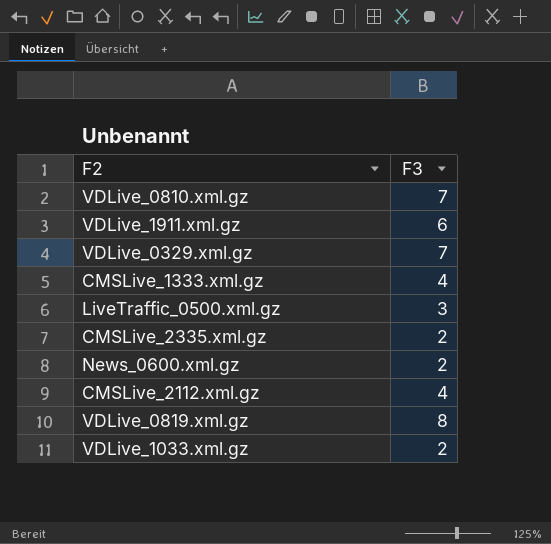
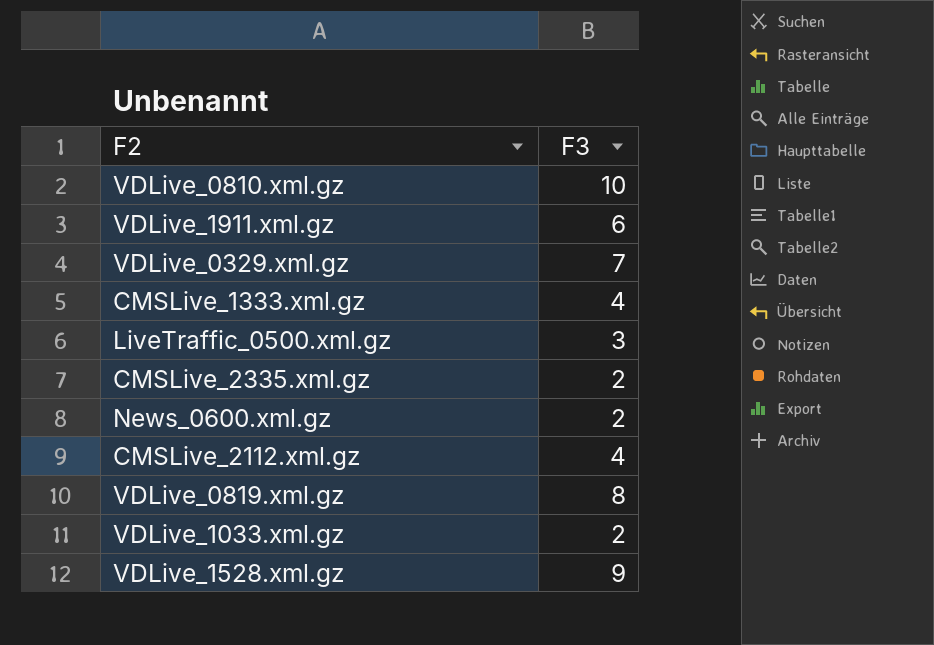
VDLive_0810.xml.gz | F3: 7 -> 10
row VDLive_1528.xml.gz: none -> 9

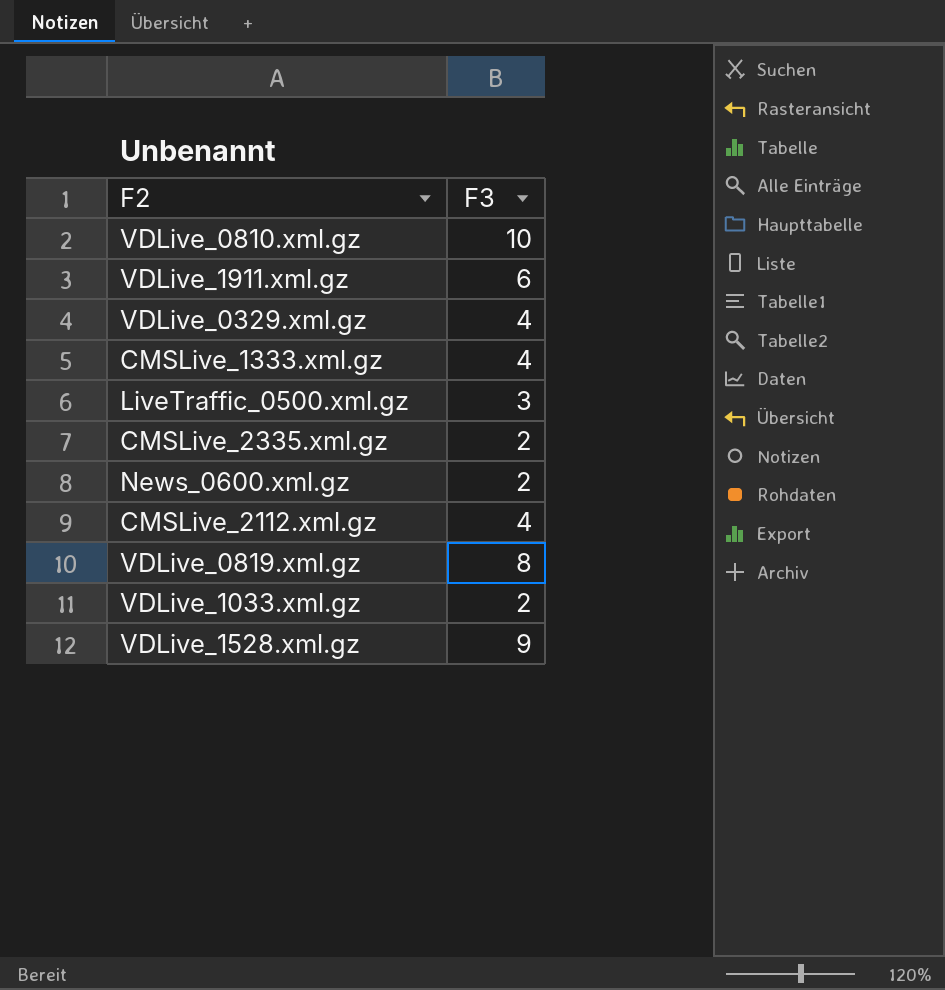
VDLive_0329.xml.gz | F3: 7 -> 4

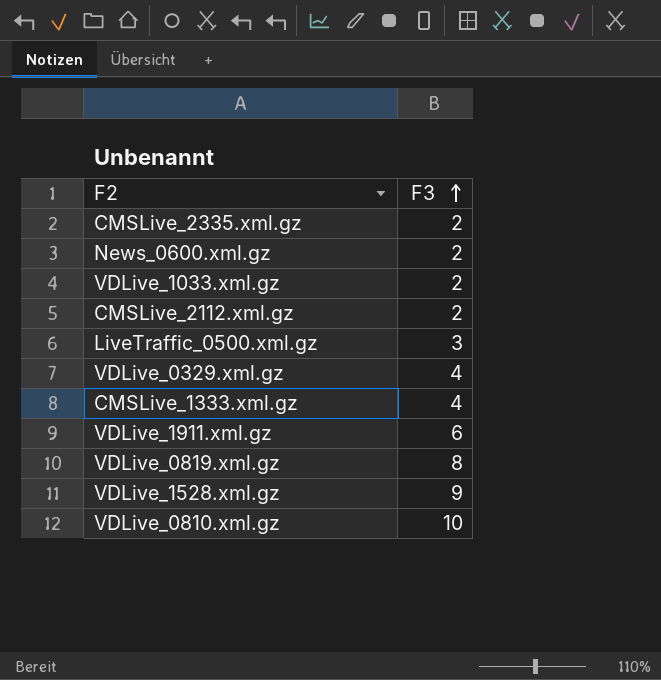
row order: none -> F3 ascending
CMSLive_2112.xml.gz | F3: 4 -> 2

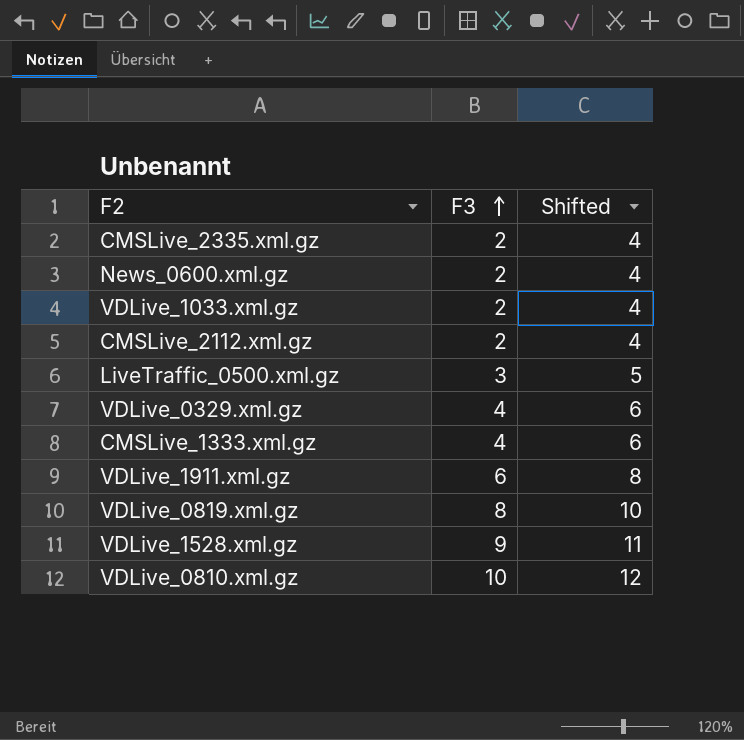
column Shifted | formula: none -> [F3] + 2

